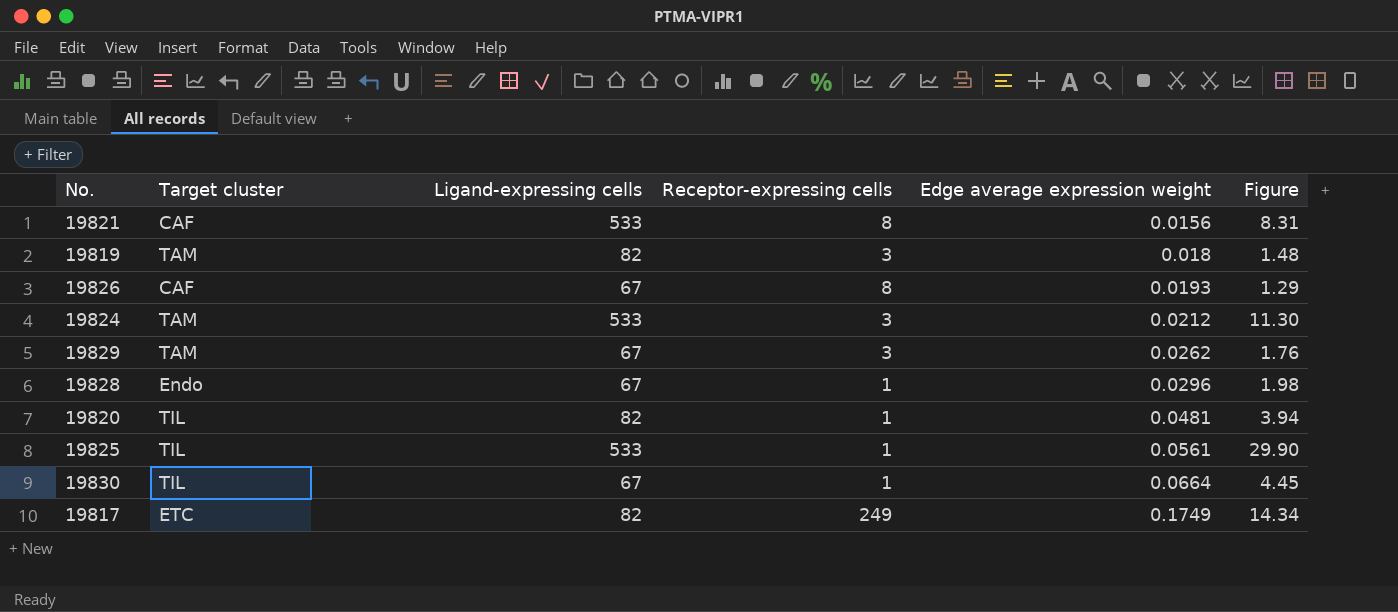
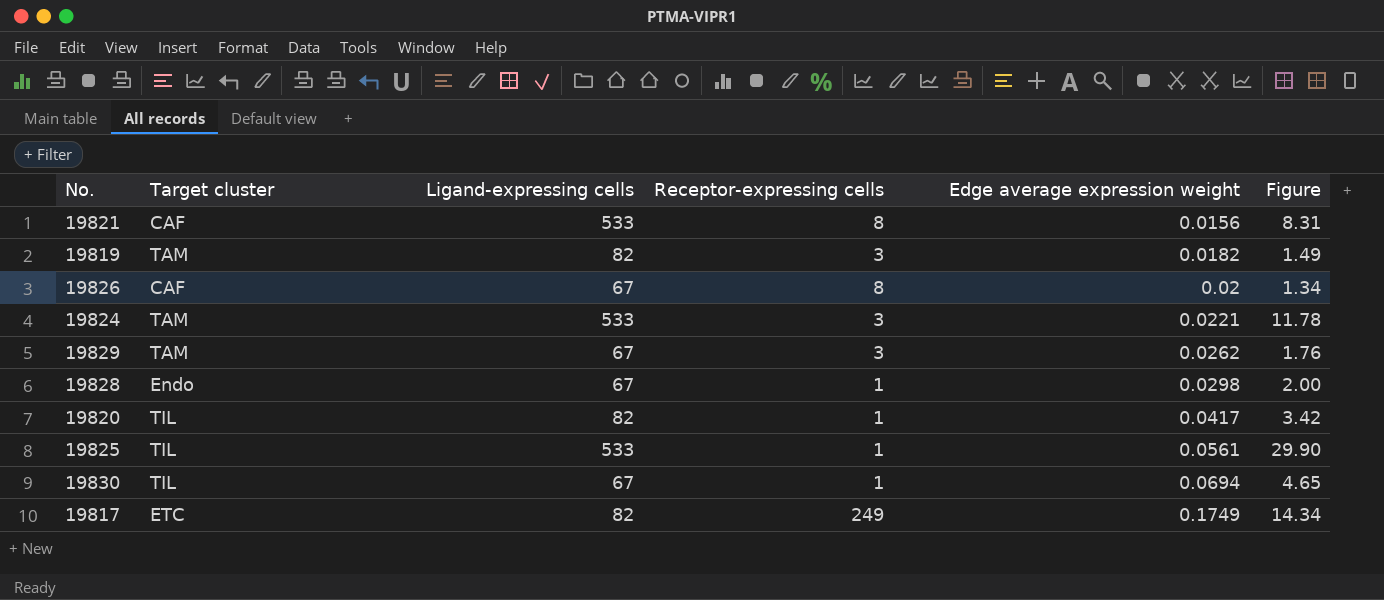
19819 | Edge average expression weight: 0.018 -> 0.0182
19819 | Figure: 1.48 -> 1.49
19826 | Edge average expression weight: 0.0193 -> 0.02
19826 | Figure: 1.29 -> 1.34
19824 | Edge average expression weight: 0.0212 -> 0.0221
19824 | Figure: 11.30 -> 11.78
19828 | Edge average expression weight: 0.0296 -> 0.0298
19828 | Figure: 1.98 -> 2.00
19820 | Edge average expression weight: 0.0481 -> 0.0417
19820 | Figure: 3.94 -> 3.42
19830 | Edge average expression weight: 0.0664 -> 0.0694
19830 | Figure: 4.45 -> 4.65

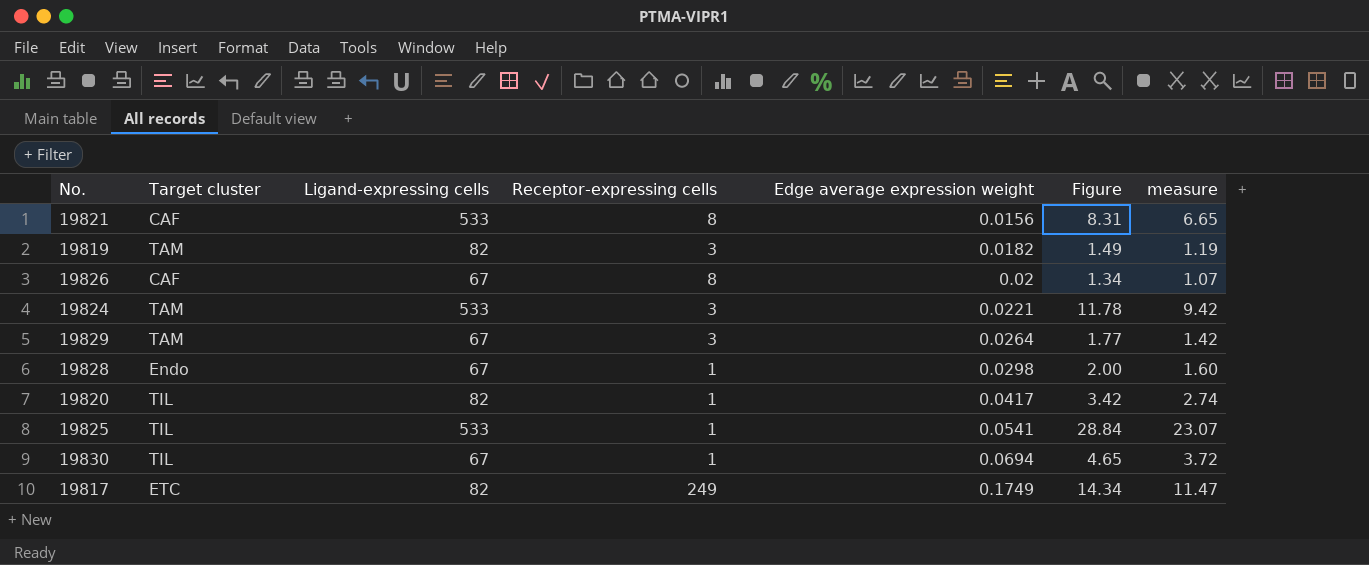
column measure | formula: none -> [Figure] * 0.8
19829 | Edge average expression weight: 0.0262 -> 0.0264
19829 | Figure: 1.76 -> 1.77
19825 | Edge average expression weight: 0.0561 -> 0.0541
19825 | Figure: 29.90 -> 28.84

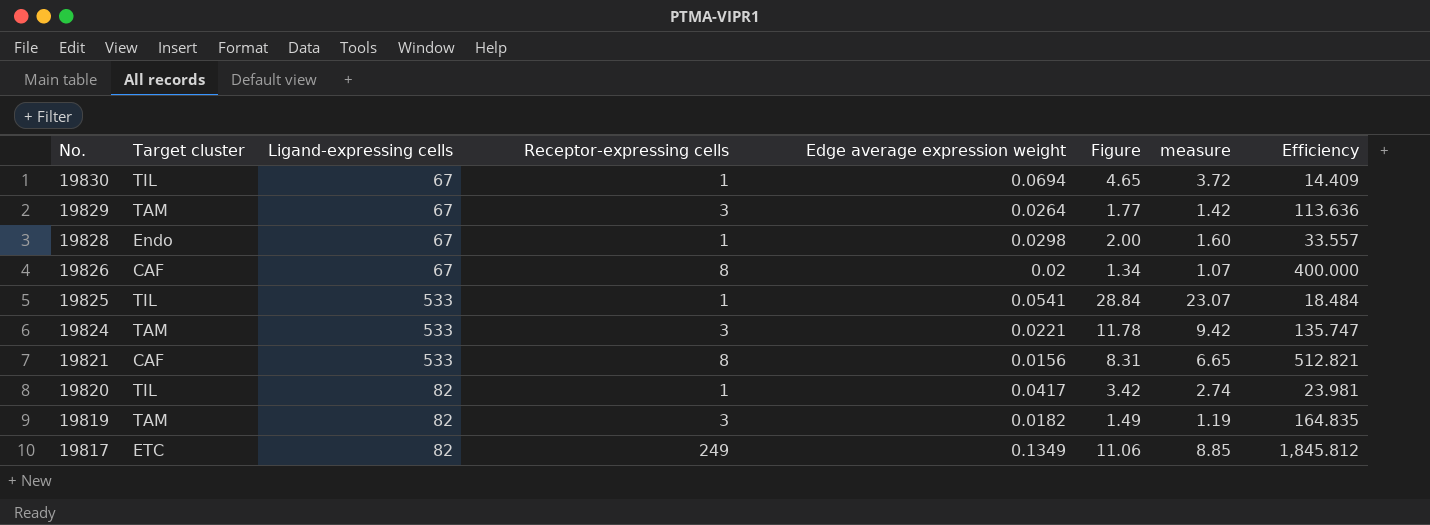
row order: Edge average expression weight ascending -> No. descending
column Efficiency | formula: none -> [Receptor-expressing cells] / [Edge average expression weight]
19817 | Edge average expression weight: 0.1749 -> 0.1349
19817 | Figure: 14.34 -> 11.06
19817 | measure: 11.47 -> 8.85

